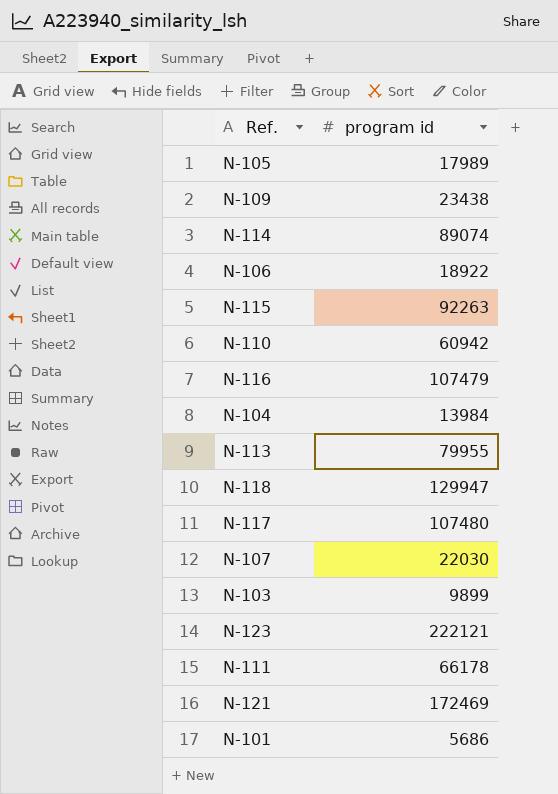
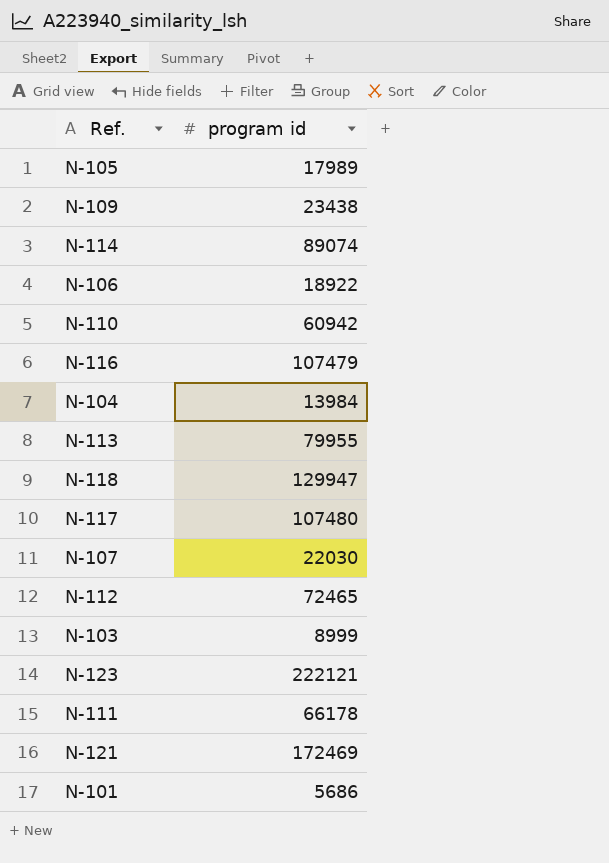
row N-115: 92263 -> none
row N-112: none -> 72465
N-103 | program id: 9899 -> 8999

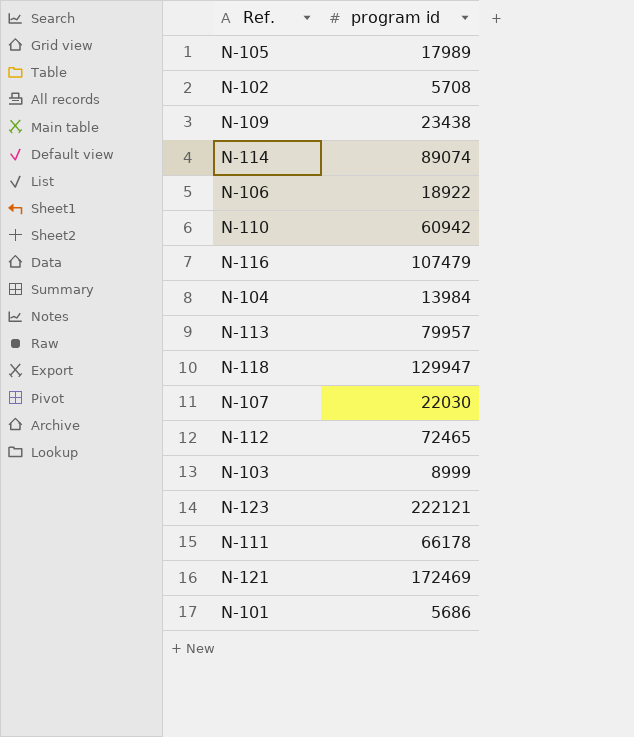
row N-117: 107480 -> none
row N-102: none -> 5708
N-113 | program id: 79955 -> 79957

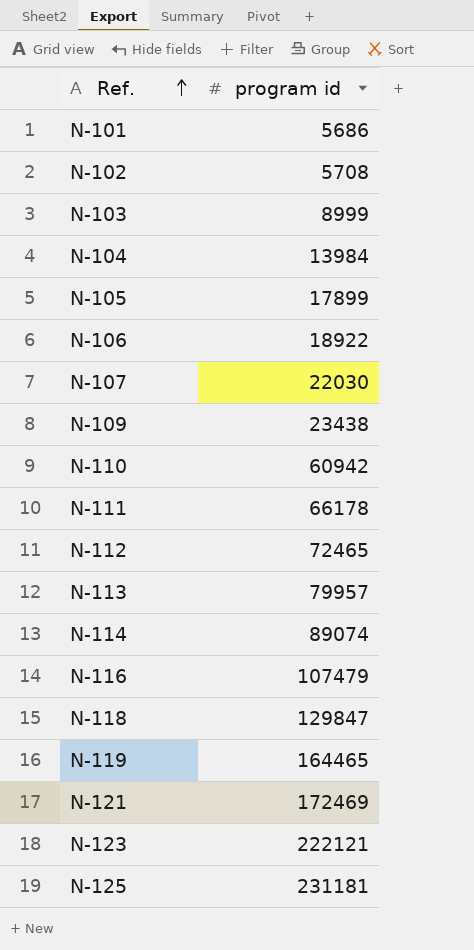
row order: none -> Ref. ascending
N-105 | program id: 17989 -> 17899
N-118 | program id: 129947 -> 129847
row N-119: none -> 164465
row N-125: none -> 231181

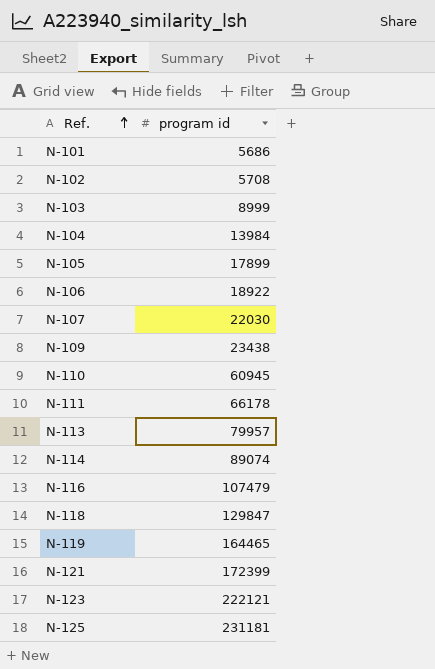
row N-112: 72465 -> none
N-110 | program id: 60942 -> 60945
N-121 | program id: 172469 -> 172399

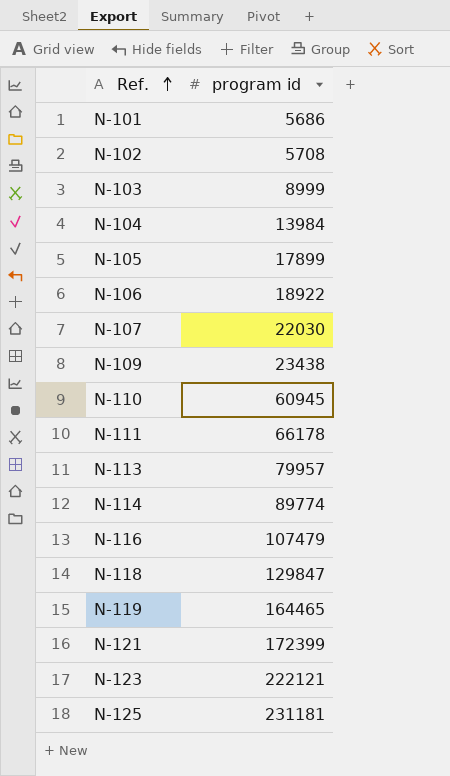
N-114 | program id: 89074 -> 89774

